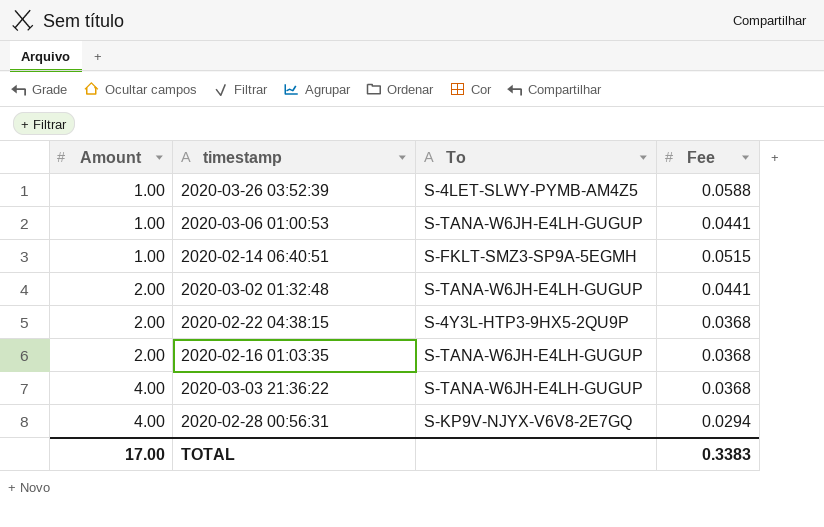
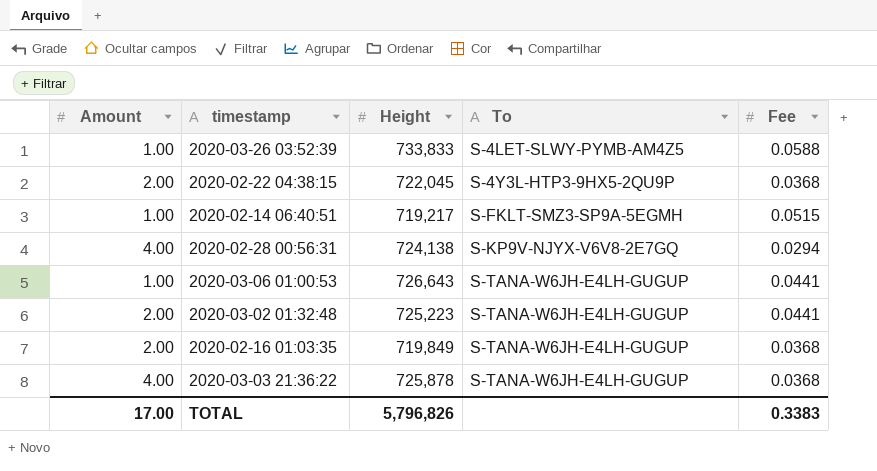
row order: Amount ascending -> To ascending
column Height | position: none -> 3

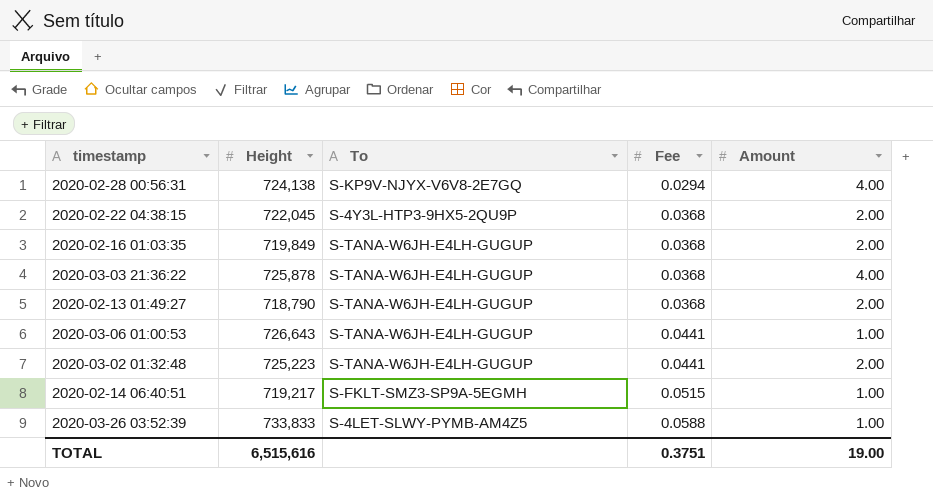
row order: To ascending -> Fee ascending
column Amount | position: 1 -> 5
row 2020-02-13 01:49:27: none -> 718,790 | S-TANA-W6JH-E4LH-GUGUP | 0.0368 | 2.00
TOTAL | Height: 5,796,826 -> 6,515,616
TOTAL | Fee: 0.3383 -> 0.3751
TOTAL | Amount: 17.00 -> 19.00

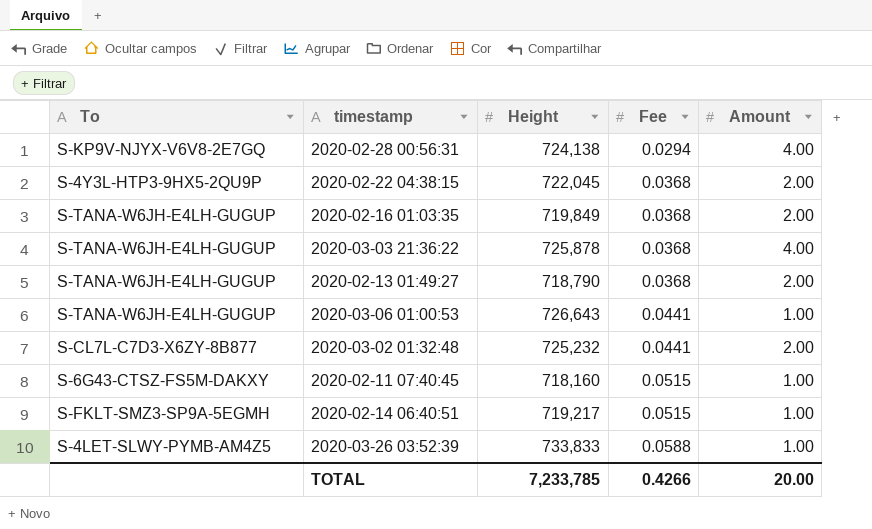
column To | position: 3 -> 1
2020-03-02 01:32:48 | To: S-TANA-W6JH-E4LH-GUGUP -> S-CL7L-C7D3-X6ZY-8B877
2020-03-02 01:32:48 | Height: 725,223 -> 725,232
row 2020-02-11 07:40:45: none -> S-6G43-CTSZ-FS5M-DAKXY | 718,160 | 0.0515 | 1.00
TOTAL | Height: 6,515,616 -> 7,233,785
TOTAL | Fee: 0.3751 -> 0.4266
TOTAL | Amount: 19.00 -> 20.00

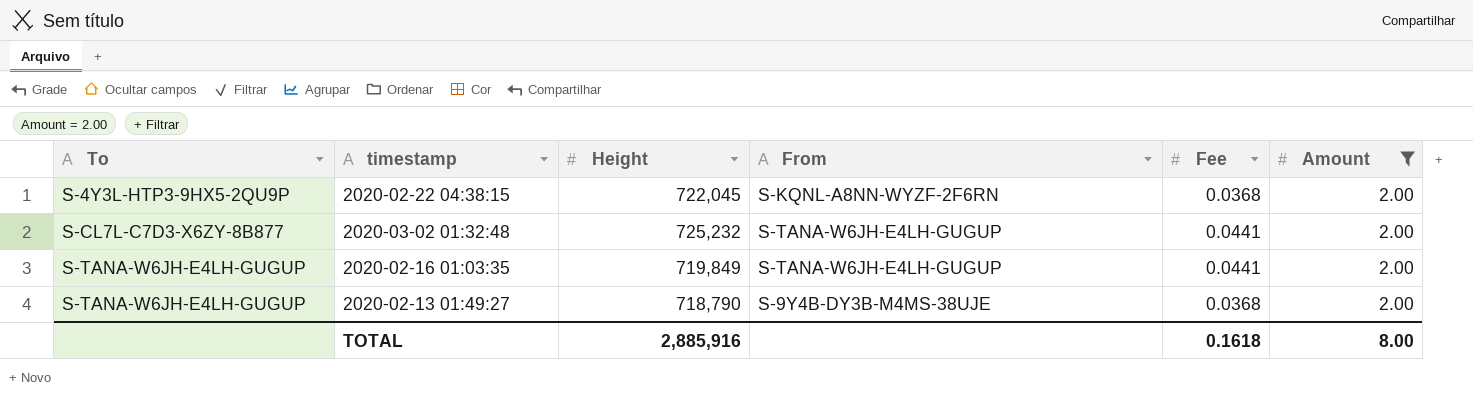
filter: none -> Amount = 2.00
row order: Fee ascending -> To ascending
column From | position: none -> 4
2020-02-16 01:03:35 | Fee: 0.0368 -> 0.0441
TOTAL | Height: 7,233,785 -> 2,885,916
TOTAL | Fee: 0.4266 -> 0.1618
TOTAL | Amount: 20.00 -> 8.00

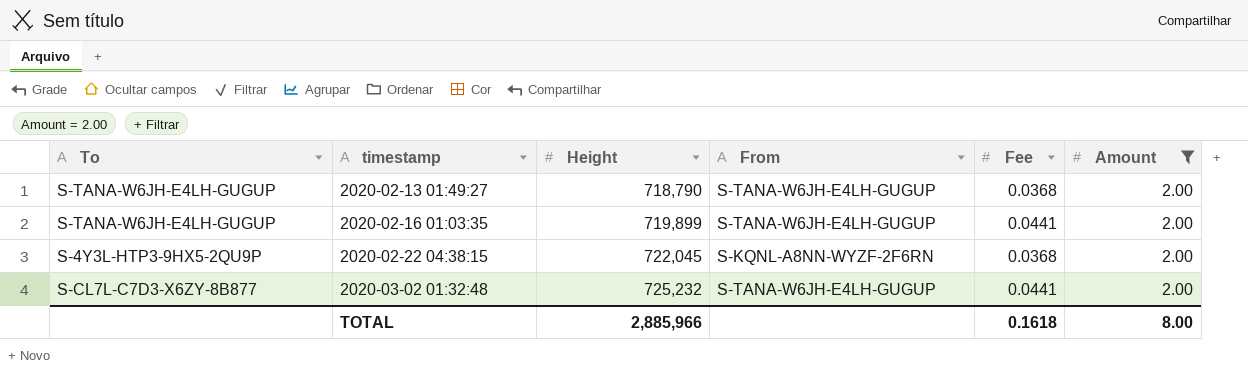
row order: To ascending -> timestamp ascending
2020-02-13 01:49:27 | From: S-9Y4B-DY3B-M4MS-38UJE -> S-TANA-W6JH-E4LH-GUGUP
2020-02-16 01:03:35 | Height: 719,849 -> 719,899
TOTAL | Height: 2,885,916 -> 2,885,966

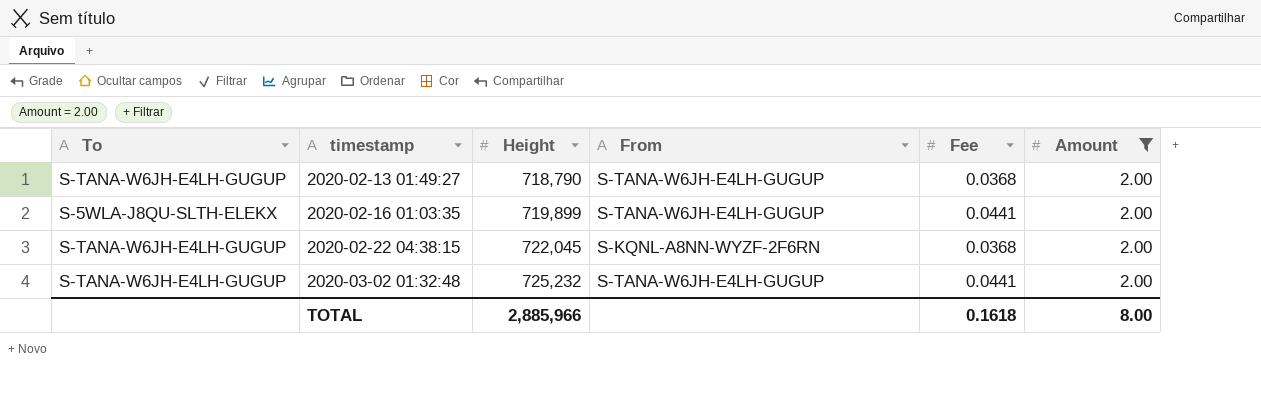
2020-02-16 01:03:35 | To: S-TANA-W6JH-E4LH-GUGUP -> S-5WLA-J8QU-SLTH-ELEKX
2020-02-22 04:38:15 | To: S-4Y3L-HTP3-9HX5-2QU9P -> S-TANA-W6JH-E4LH-GUGUP
2020-03-02 01:32:48 | To: S-CL7L-C7D3-X6ZY-8B877 -> S-TANA-W6JH-E4LH-GUGUP

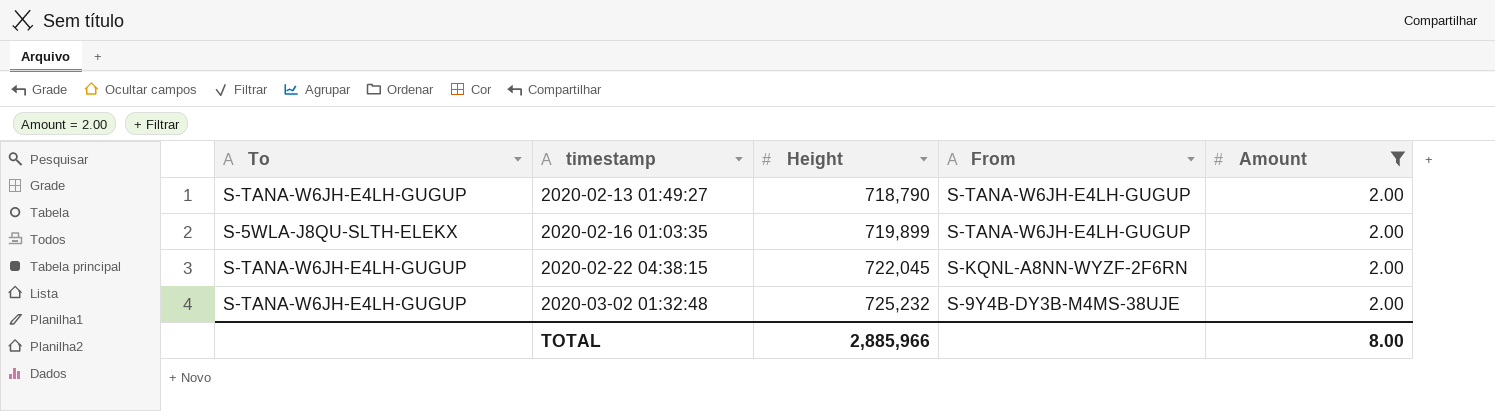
column Fee | position: 5 -> none
2020-03-02 01:32:48 | From: S-TANA-W6JH-E4LH-GUGUP -> S-9Y4B-DY3B-M4MS-38UJE

